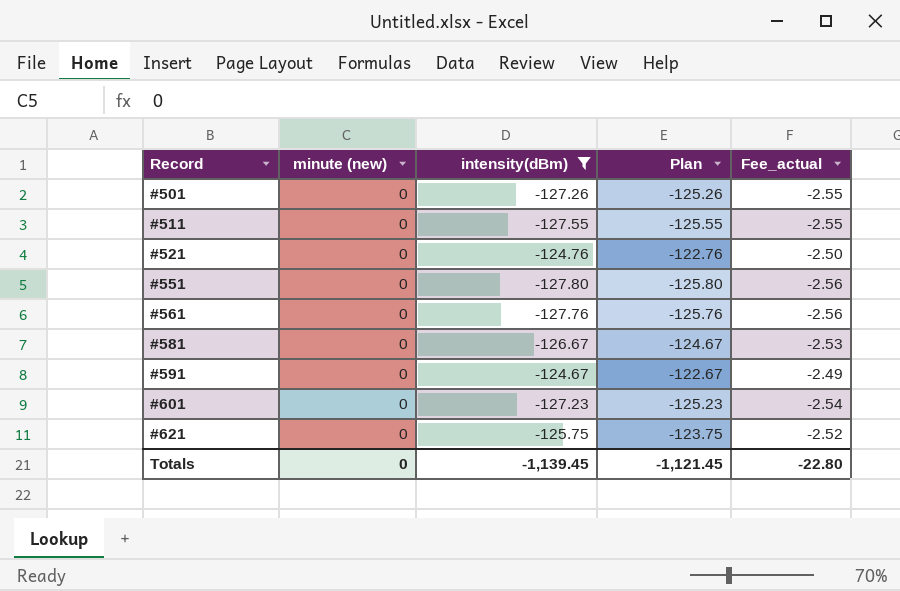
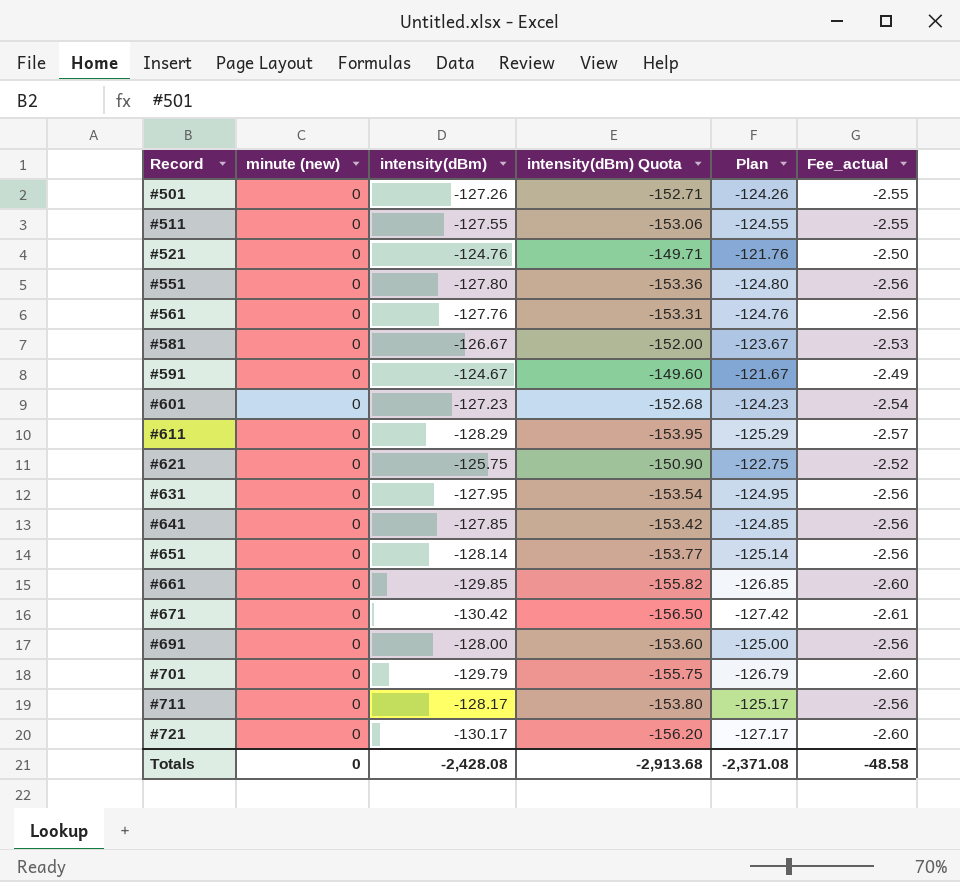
filter: intensity(dBm) >= -127.80 -> none
column intensity(dBm) Quota | formula: none -> [intensity(dBm)] * 1.2
column Plan | formula: [intensity(dBm)] + 2 -> [intensity(dBm)] + 3
Totals | intensity(dBm): -1,139.45 -> -2,428.08
Totals | Plan: -1,121.45 -> -2,371.08
Totals | Fee_actual: -22.80 -> -48.58

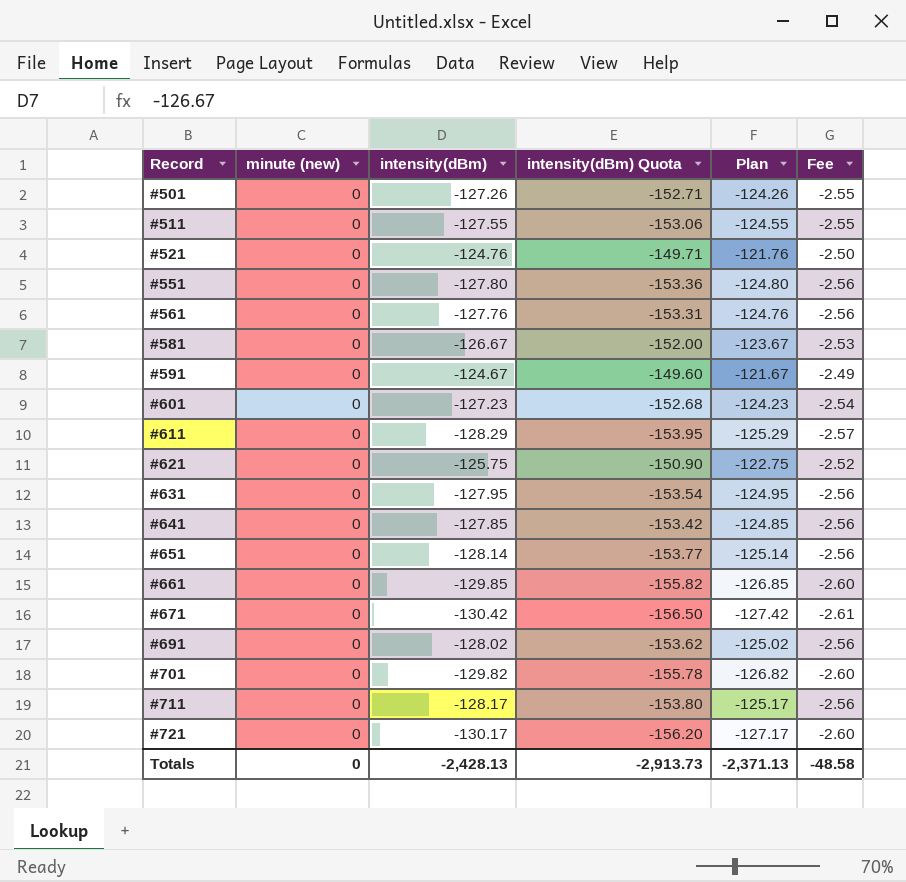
column name: Fee_actual -> Fee
#691 | intensity(dBm): -128.00 -> -128.02
#691 | intensity(dBm) Quota: -153.60 -> -153.62
#691 | Plan: -125.00 -> -125.02
#701 | intensity(dBm): -129.79 -> -129.82
#701 | intensity(dBm) Quota: -155.75 -> -155.78
#701 | Plan: -126.79 -> -126.82
Totals | intensity(dBm): -2,428.08 -> -2,428.13
Totals | intensity(dBm) Quota: -2,913.68 -> -2,913.73
Totals | Plan: -2,371.08 -> -2,371.13

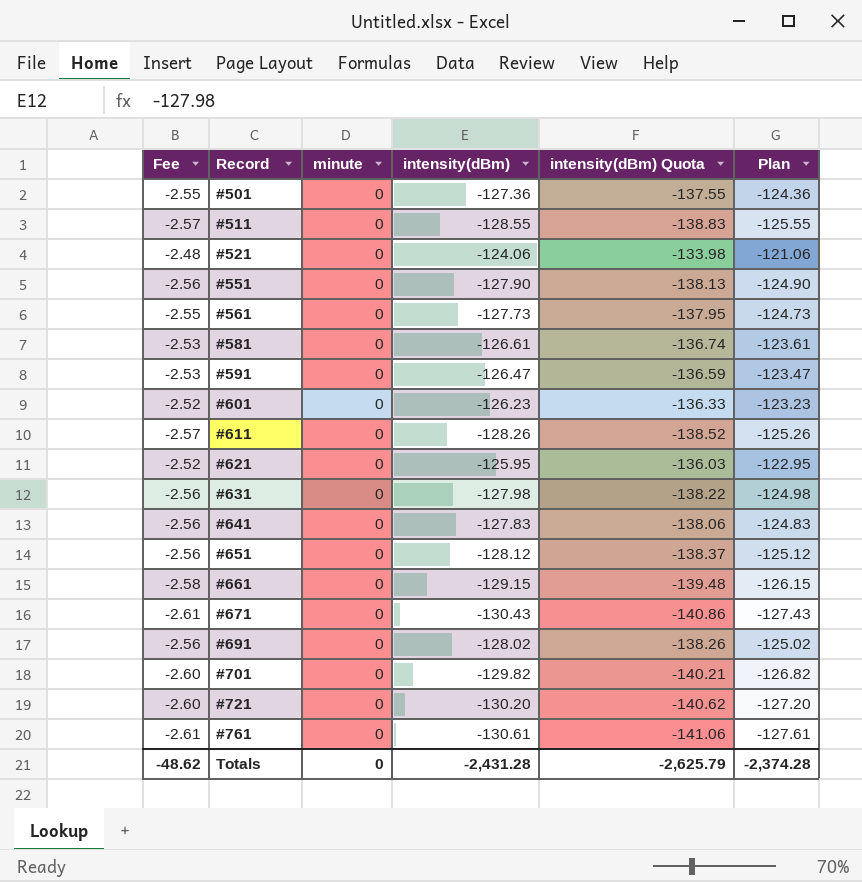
column Fee | position: 6 -> 1
column name: minute (new) -> minute
column intensity(dBm) Quota | formula: [intensity(dBm)] * 1.2 -> [intensity(dBm)] * 1.08
row #711: 0 | -128.17 | -153.80 | -125.17 | -2.56 -> none
#501 | intensity(dBm): -127.26 -> -127.36
#501 | Plan: -124.26 -> -124.36
#511 | Fee: -2.55 -> -2.57
#511 | intensity(dBm): -127.55 -> -128.55
#511 | Plan: -124.55 -> -125.55
#521 | Fee: -2.50 -> -2.48
#521 | intensity(dBm): -124.76 -> -124.06
#521 | Plan: -121.76 -> -121.06
#551 | intensity(dBm): -127.80 -> -127.90
#551 | Plan: -124.80 -> -124.90
#561 | Fee: -2.56 -> -2.55
#561 | intensity(dBm): -127.76 -> -127.73
#561 | Plan: -124.76 -> -124.73
#581 | intensity(dBm): -126.67 -> -126.61
#581 | Plan: -123.67 -> -123.61
#591 | Fee: -2.49 -> -2.53
#591 | intensity(dBm): -124.67 -> -126.47
#591 | Plan: -121.67 -> -123.47
#601 | Fee: -2.54 -> -2.52
#601 | intensity(dBm): -127.23 -> -126.23
#601 | Plan: -124.23 -> -123.23
#611 | intensity(dBm): -128.29 -> -128.26
#611 | Plan: -125.29 -> -125.26
#621 | intensity(dBm): -125.75 -> -125.95
#621 | Plan: -122.75 -> -122.95
#631 | intensity(dBm): -127.95 -> -127.98
#631 | Plan: -124.95 -> -124.98
#641 | intensity(dBm): -127.85 -> -127.83
#641 | Plan: -124.85 -> -124.83
#651 | intensity(dBm): -128.14 -> -128.12
#651 | Plan: -125.14 -> -125.12
#661 | Fee: -2.60 -> -2.58
#661 | intensity(dBm): -129.85 -> -129.15
#661 | Plan: -126.85 -> -126.15
#671 | intensity(dBm): -130.42 -> -130.43
#671 | Plan: -127.42 -> -127.43
#721 | intensity(dBm): -130.17 -> -130.20
#721 | Plan: -127.17 -> -127.20
row #761: none -> -2.61 | 0 | -130.61 | -141.06 | -127.61
Totals | Fee: -48.58 -> -48.62
Totals | intensity(dBm): -2,428.13 -> -2,431.28
Totals | intensity(dBm) Quota: -2,913.73 -> -2,625.79
Totals | Plan: -2,371.13 -> -2,374.28

